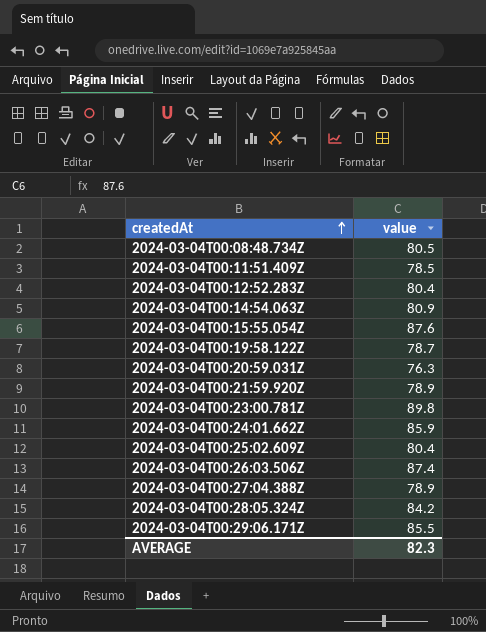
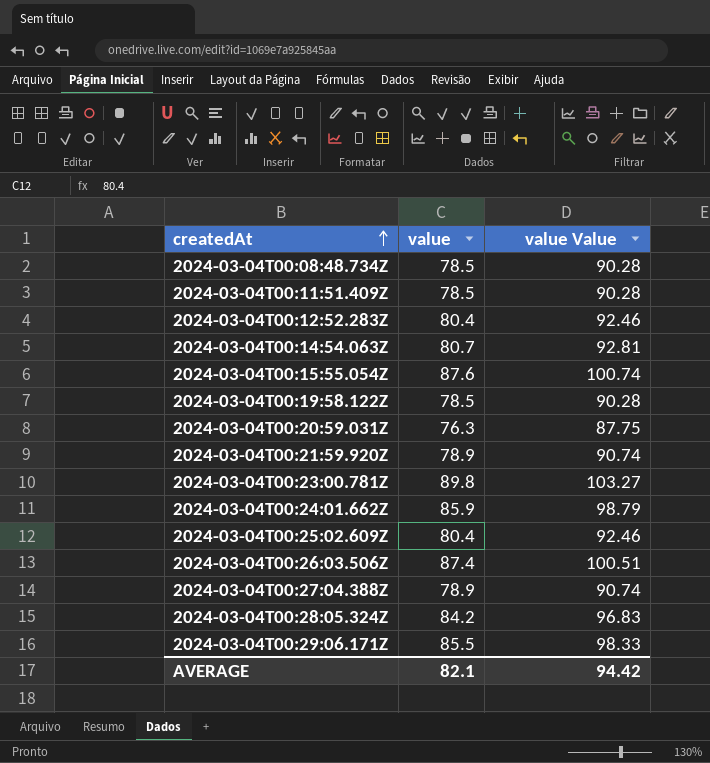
column value Value | formula: none -> [value] * 1.15
2024-03-04T00:08:48.734Z | value: 80.5 -> 78.5
2024-03-04T00:14:54.063Z | value: 80.9 -> 80.7
2024-03-04T00:19:58.122Z | value: 78.7 -> 78.5
AVERAGE | value: 82.3 -> 82.1

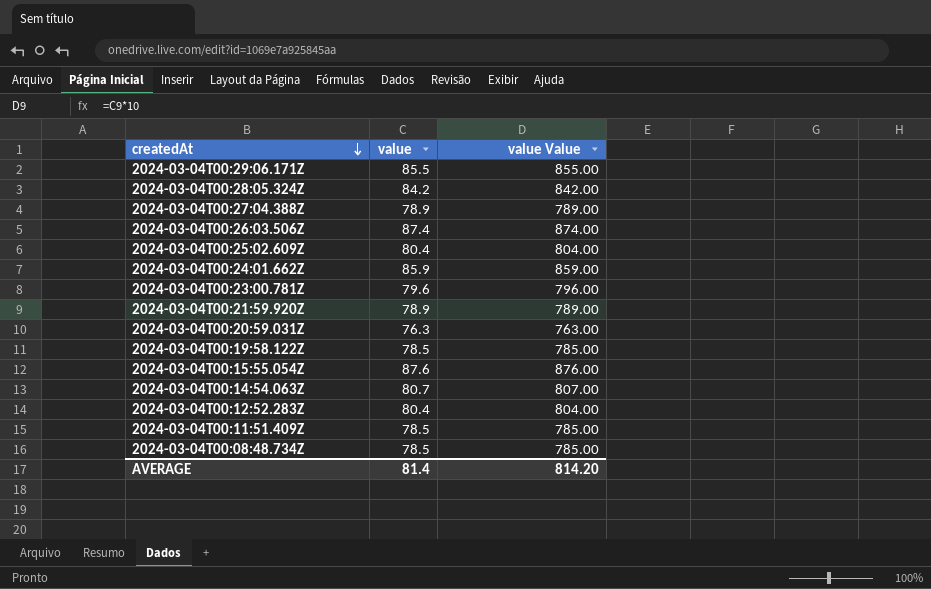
row order: createdAt ascending -> createdAt descending
column value Value | formula: [value] * 1.15 -> [value] * 10
2024-03-04T00:23:00.781Z | value: 89.8 -> 79.6
AVERAGE | value: 82.1 -> 81.4
AVERAGE | value Value: 94.42 -> 814.20

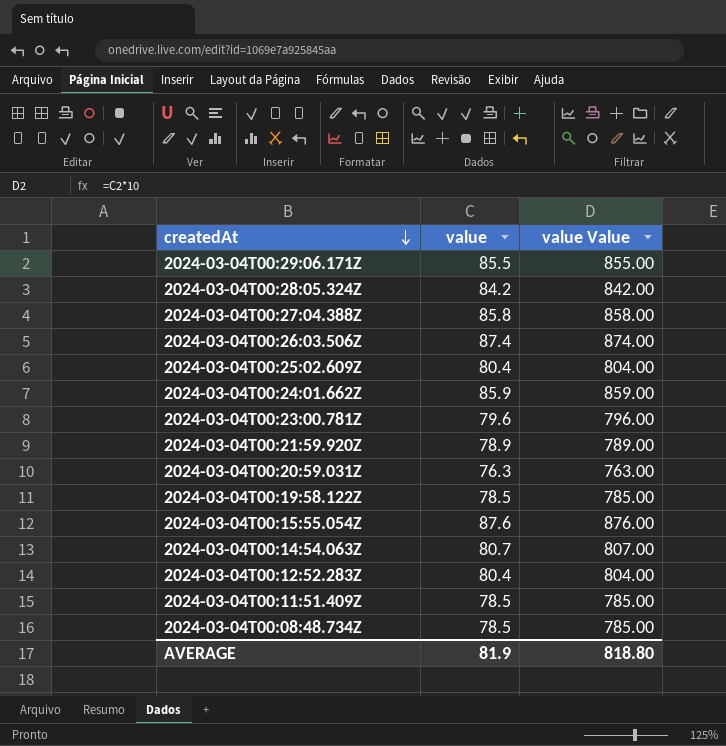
2024-03-04T00:27:04.388Z | value: 78.9 -> 85.8
2024-03-04T00:27:04.388Z | value Value: 789.00 -> 858.00
AVERAGE | value: 81.4 -> 81.9
AVERAGE | value Value: 814.20 -> 818.80

